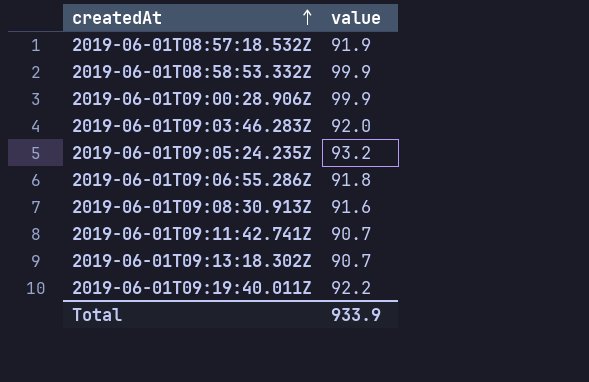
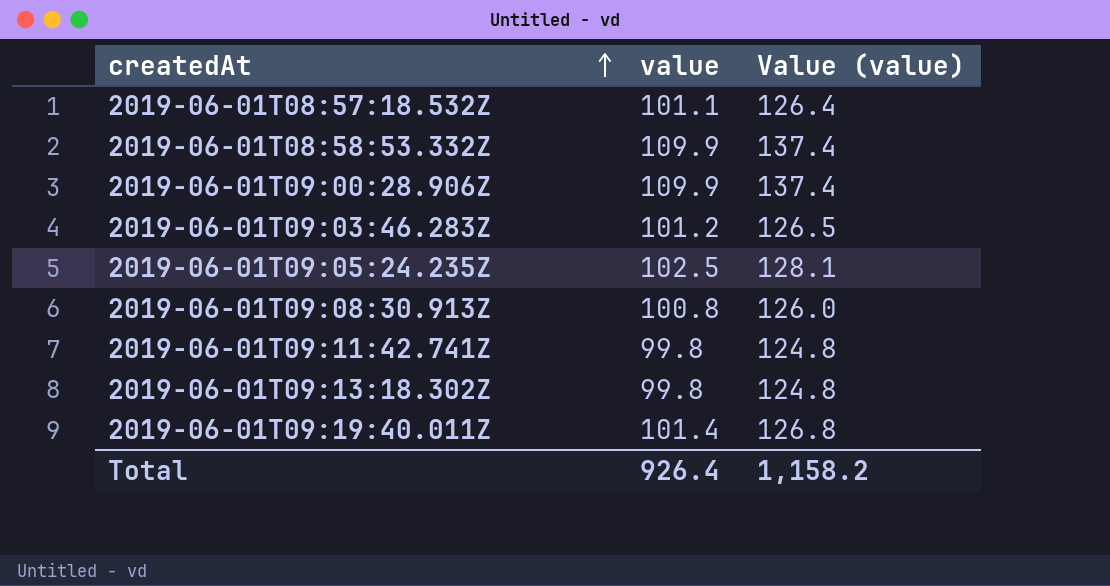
column Value (value) | formula: none -> [value] * 1.25
row 2019-06-01T09:06:55.286Z: 91.8 -> none
2019-06-01T08:57:18.532Z | value: 91.9 -> 101.1
2019-06-01T08:58:53.332Z | value: 99.9 -> 109.9
2019-06-01T09:00:28.906Z | value: 99.9 -> 109.9
2019-06-01T09:03:46.283Z | value: 92.0 -> 101.2
2019-06-01T09:05:24.235Z | value: 93.2 -> 102.5
2019-06-01T09:08:30.913Z | value: 91.6 -> 100.8
2019-06-01T09:11:42.741Z | value: 90.7 -> 99.8
2019-06-01T09:13:18.302Z | value: 90.7 -> 99.8
2019-06-01T09:19:40.011Z | value: 92.2 -> 101.4
Total | value: 933.9 -> 926.4

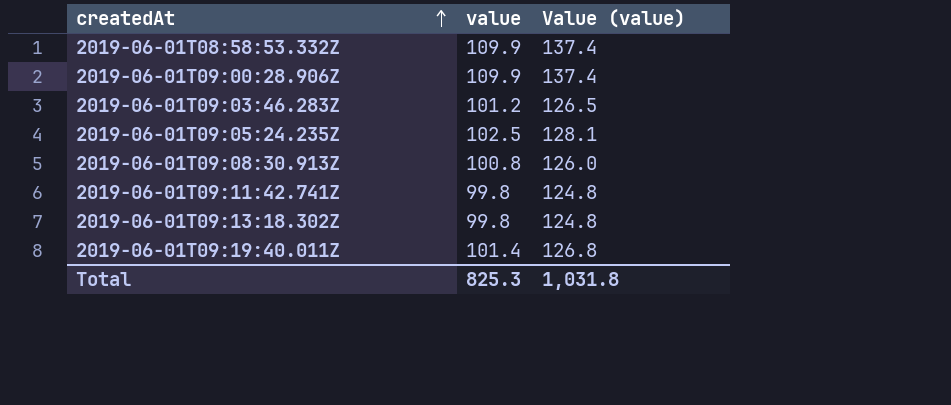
row 2019-06-01T08:57:18.532Z: 101.1 | 126.4 -> none
Total | value: 926.4 -> 825.3
Total | Value (value): 1,158.2 -> 1,031.8

